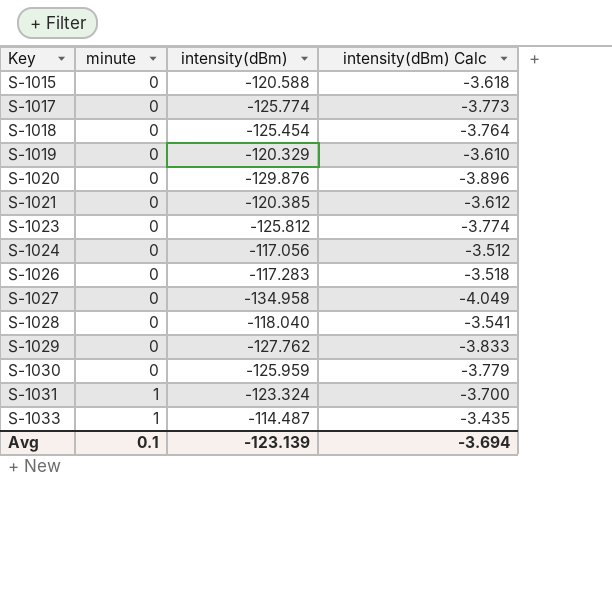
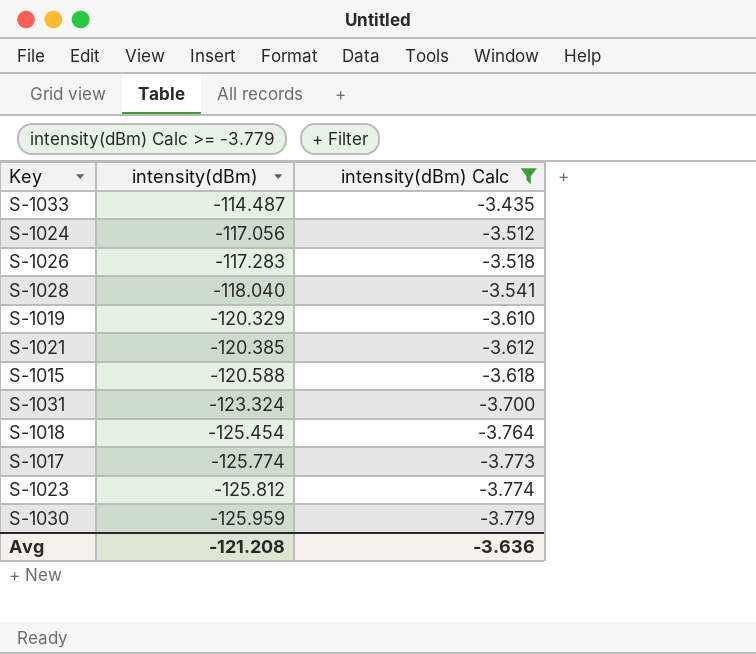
filter: none -> intensity(dBm) Calc >= -3.779
row order: Key ascending -> intensity(dBm) descending
column minute | position: 2 -> none
Avg | intensity(dBm): -123.139 -> -121.208
Avg | intensity(dBm) Calc: -3.694 -> -3.636

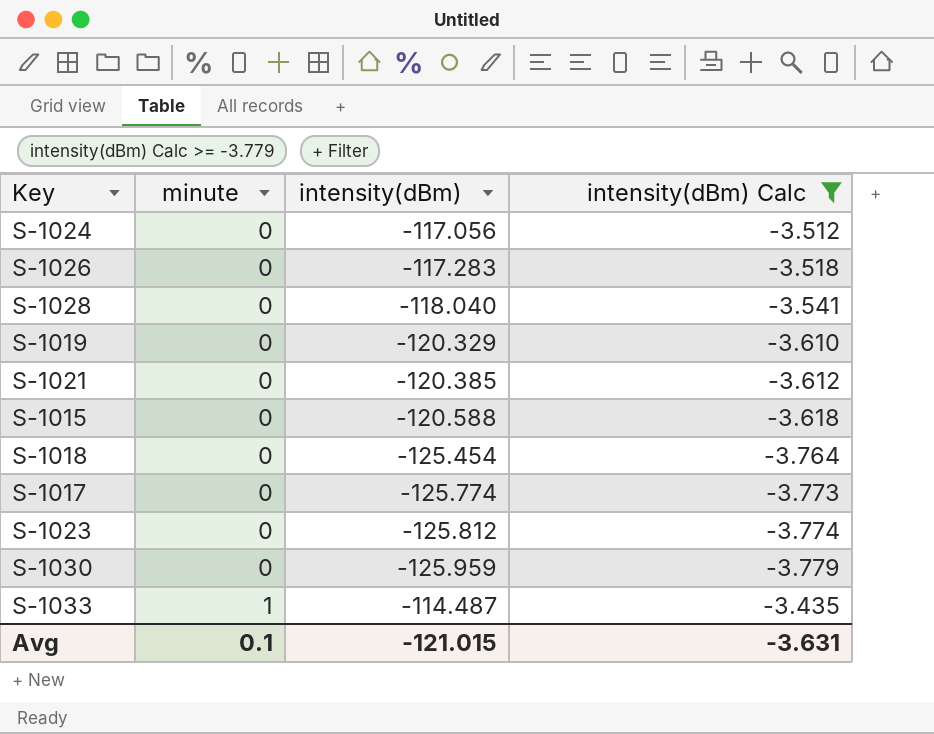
row order: intensity(dBm) descending -> minute ascending
column minute | position: none -> 2
row S-1031: -123.324 | -3.700 -> none
Avg | intensity(dBm): -121.208 -> -121.015
Avg | intensity(dBm) Calc: -3.636 -> -3.631

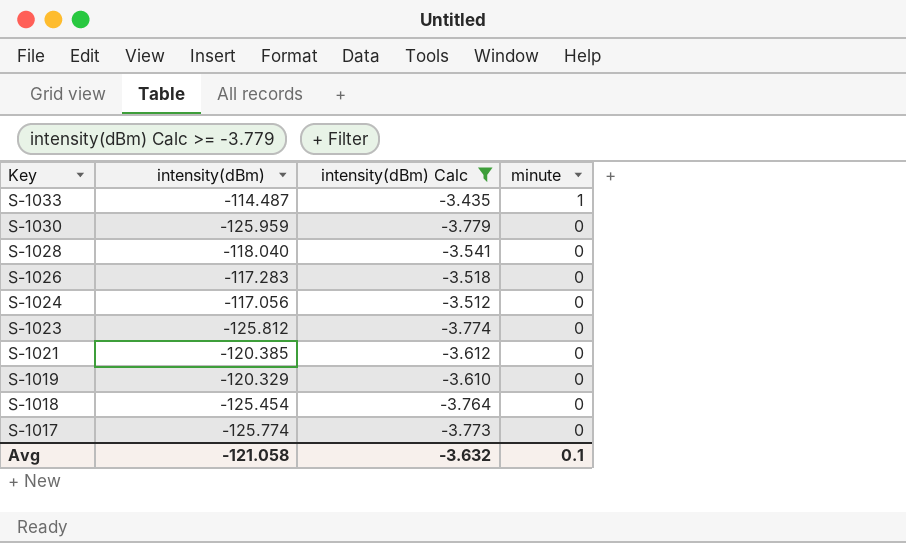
row order: minute ascending -> Key descending
column minute | position: 2 -> 4
row S-1015: 0 | -120.588 | -3.618 -> none
Avg | intensity(dBm): -121.015 -> -121.058
Avg | intensity(dBm) Calc: -3.631 -> -3.632

